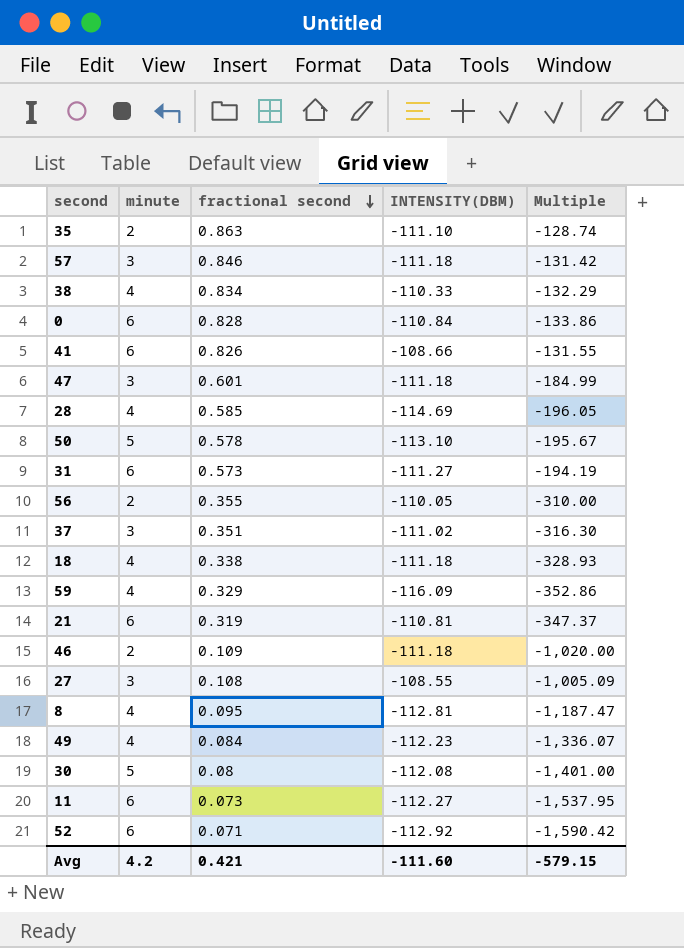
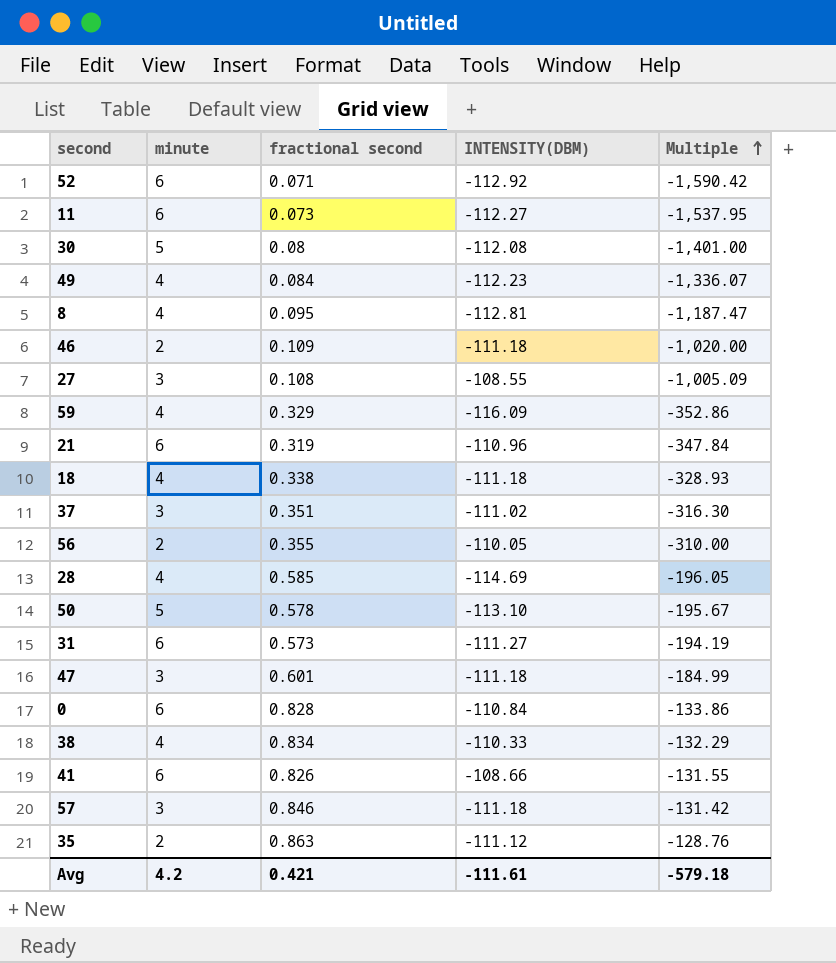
row order: fractional second descending -> Multiple ascending
21 | INTENSITY(DBM): -110.81 -> -110.96
21 | Multiple: -347.37 -> -347.84
35 | INTENSITY(DBM): -111.10 -> -111.12
35 | Multiple: -128.74 -> -128.76
Avg | INTENSITY(DBM): -111.60 -> -111.61
Avg | Multiple: -579.15 -> -579.18

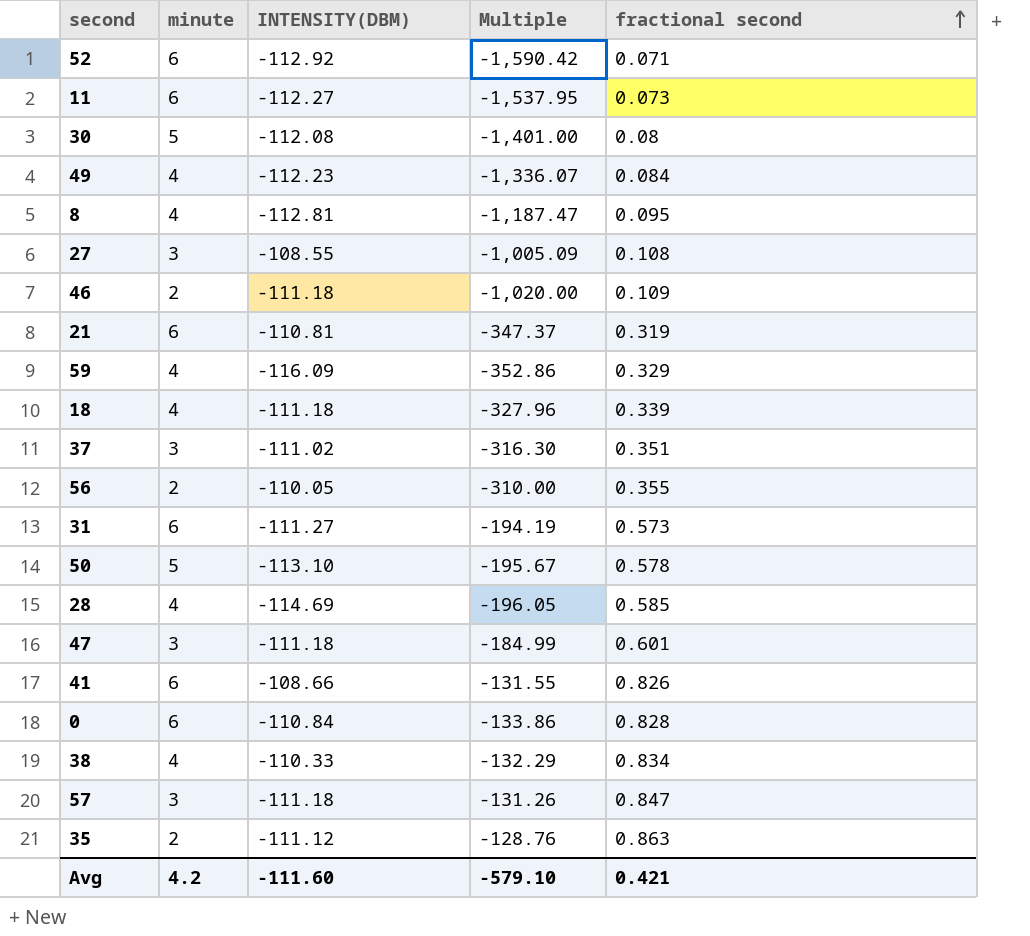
row order: Multiple ascending -> fractional second ascending
column fractional second | position: 3 -> 5
21 | INTENSITY(DBM): -110.96 -> -110.81
21 | Multiple: -347.84 -> -347.37
18 | Multiple: -328.93 -> -327.96
18 | fractional second: 0.338 -> 0.339
57 | Multiple: -131.42 -> -131.26
57 | fractional second: 0.846 -> 0.847
Avg | INTENSITY(DBM): -111.61 -> -111.60
Avg | Multiple: -579.18 -> -579.10

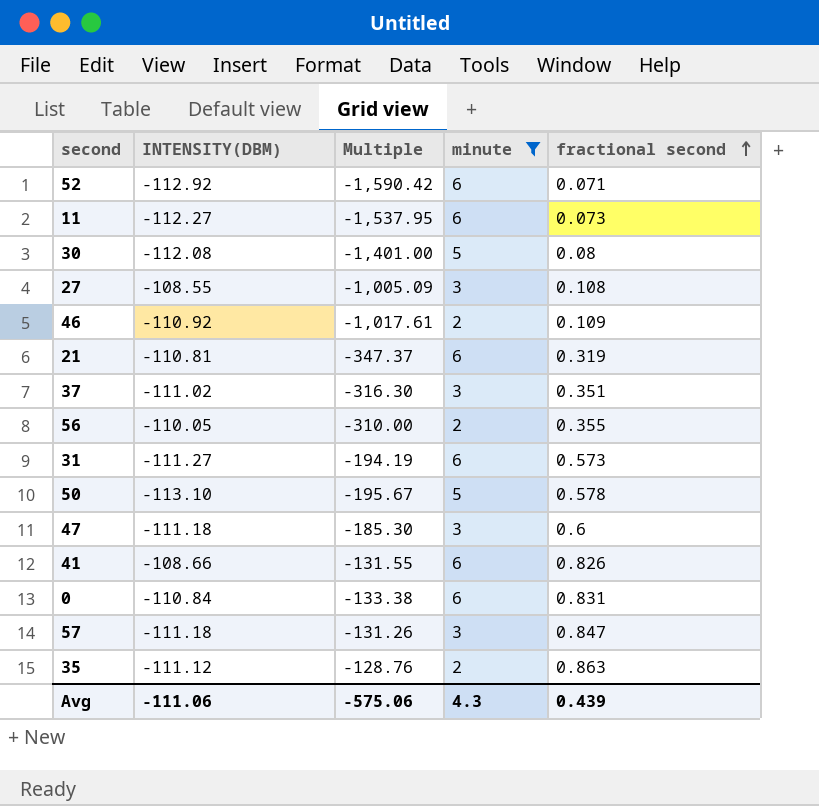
filter: none -> minute != 4
column minute | position: 2 -> 4
46 | INTENSITY(DBM): -111.18 -> -110.92
46 | Multiple: -1,020.00 -> -1,017.61
47 | Multiple: -184.99 -> -185.30
47 | fractional second: 0.601 -> 0.6
0 | Multiple: -133.86 -> -133.38
0 | fractional second: 0.828 -> 0.831
Avg | INTENSITY(DBM): -111.60 -> -111.06
Avg | Multiple: -579.10 -> -575.06
Avg | minute: 4.2 -> 4.3
Avg | fractional second: 0.421 -> 0.439

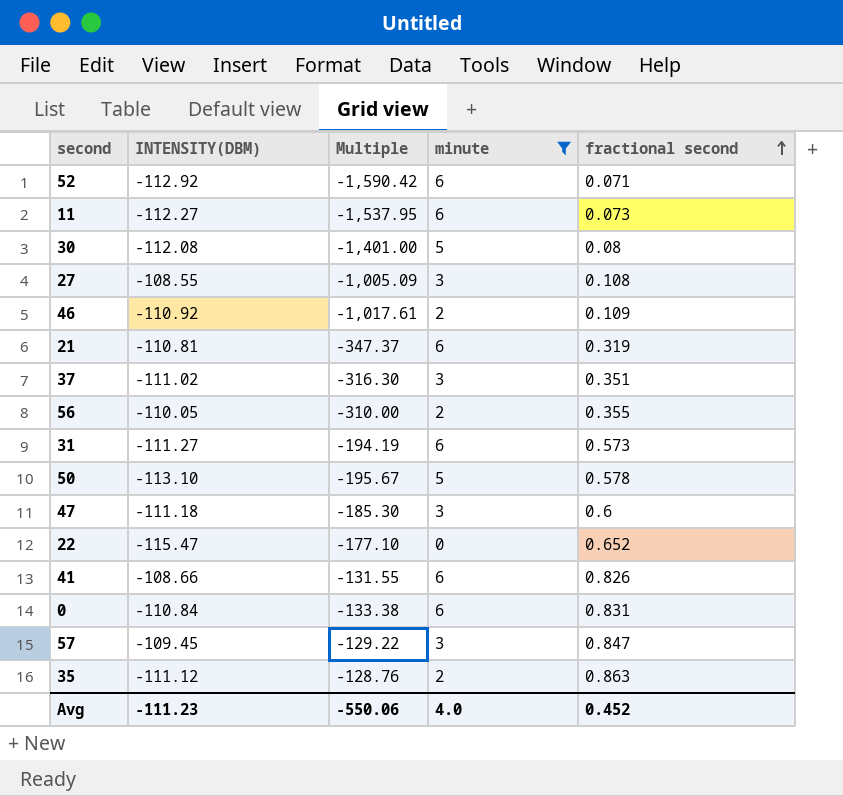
row 22: none -> -115.47 | -177.10 | 0 | 0.652
57 | INTENSITY(DBM): -111.18 -> -109.45
57 | Multiple: -131.26 -> -129.22
Avg | INTENSITY(DBM): -111.06 -> -111.23
Avg | Multiple: -575.06 -> -550.06
Avg | minute: 4.3 -> 4.0
Avg | fractional second: 0.439 -> 0.452

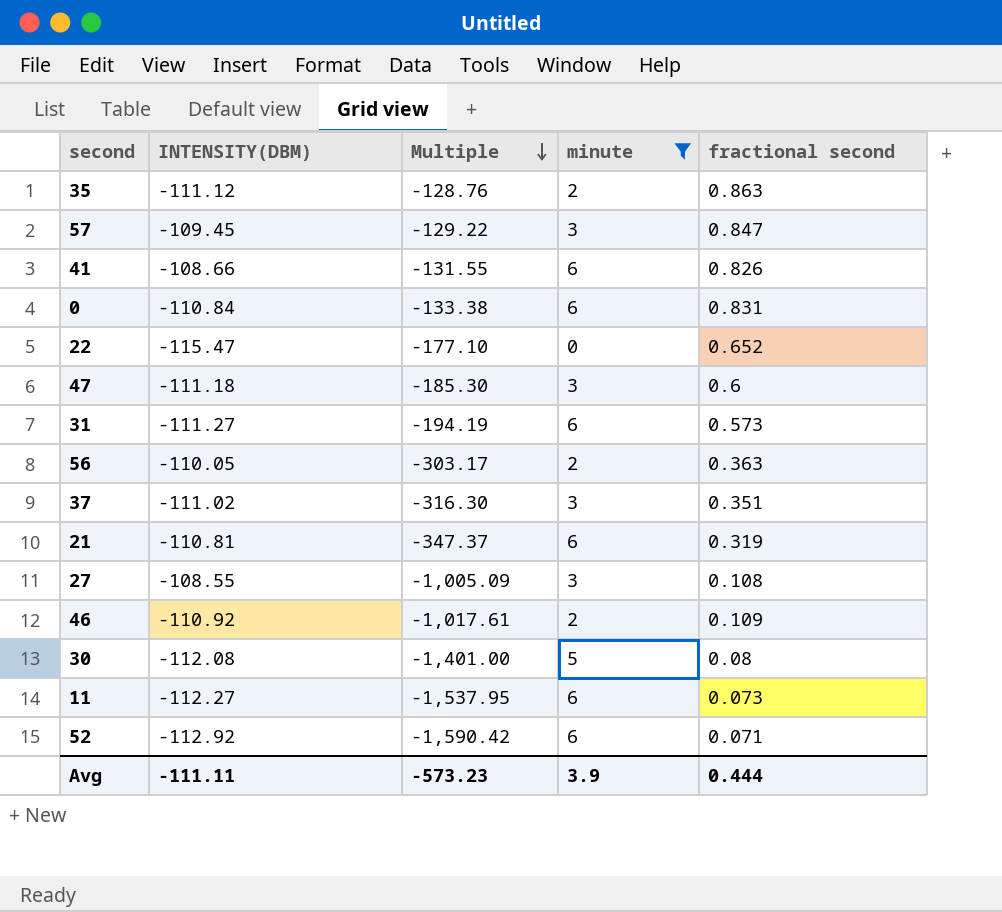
row order: fractional second ascending -> Multiple descending
row 50: -113.10 | -195.67 | 5 | 0.578 -> none
56 | Multiple: -310.00 -> -303.17
56 | fractional second: 0.355 -> 0.363
Avg | INTENSITY(DBM): -111.23 -> -111.11
Avg | Multiple: -550.06 -> -573.23
Avg | minute: 4.0 -> 3.9
Avg | fractional second: 0.452 -> 0.444

